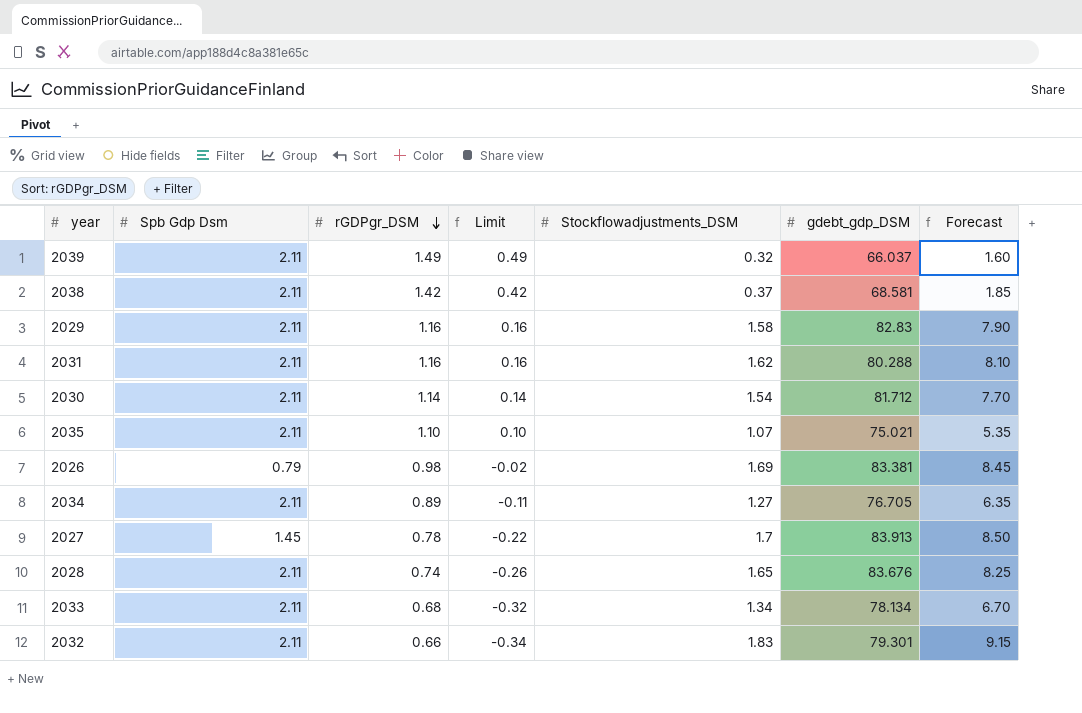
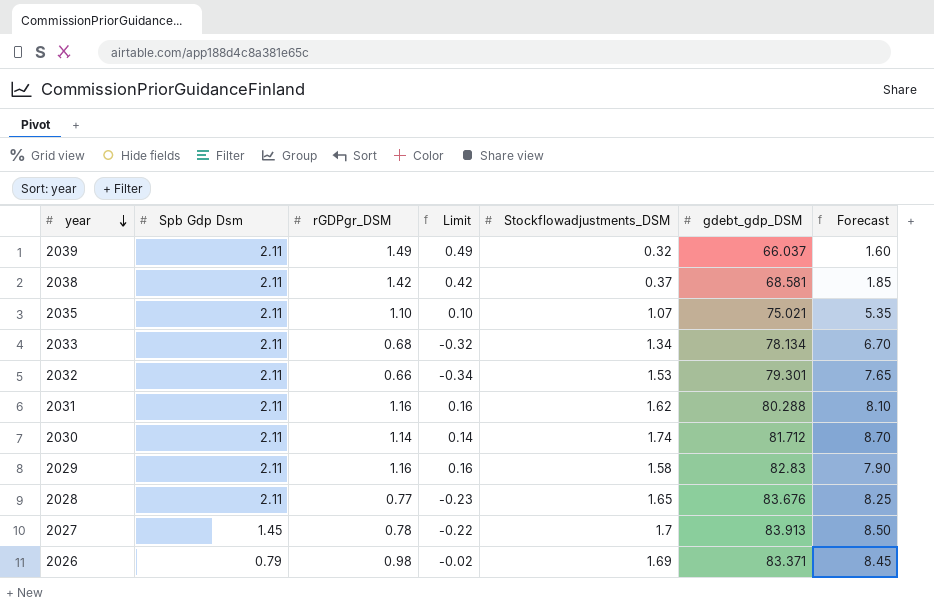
row order: rGDPgr_DSM descending -> year descending
row 2034: 2.11 | 0.89 | -0.11 | 1.27 | 76.705 | 6.35 -> none
2032 | Stockflowadjustments_DSM: 1.83 -> 1.53
2032 | Forecast: 9.15 -> 7.65
2030 | Stockflowadjustments_DSM: 1.54 -> 1.74
2030 | Forecast: 7.70 -> 8.70
2028 | rGDPgr_DSM: 0.74 -> 0.77
2028 | Limit: -0.26 -> -0.23
2026 | gdebt_gdp_DSM: 83.381 -> 83.371

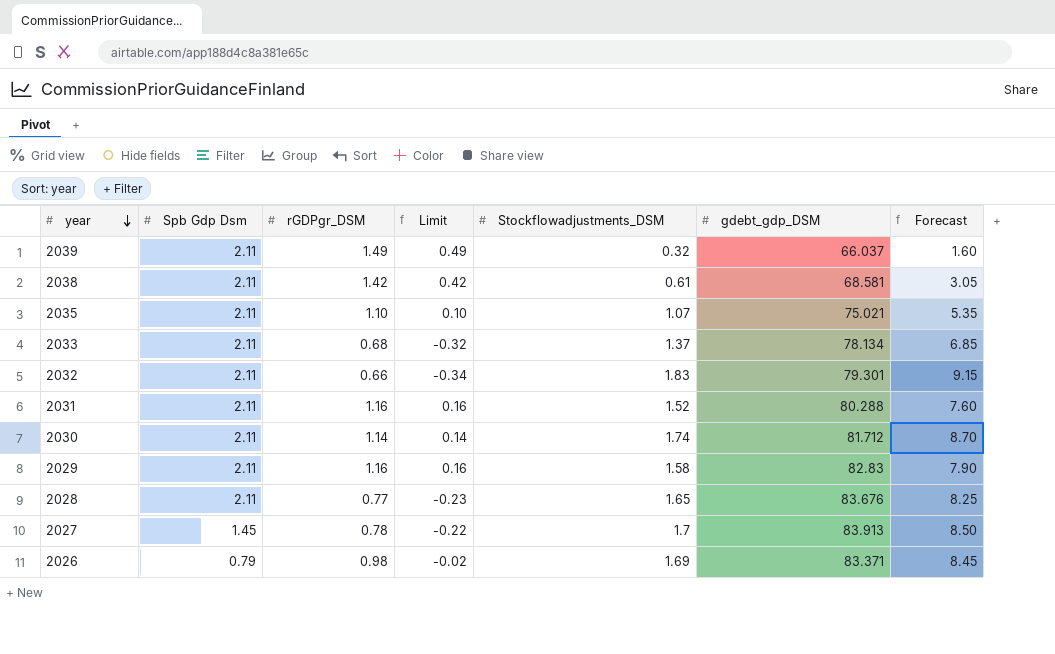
2038 | Stockflowadjustments_DSM: 0.37 -> 0.61
2038 | Forecast: 1.85 -> 3.05
2033 | Stockflowadjustments_DSM: 1.34 -> 1.37
2033 | Forecast: 6.70 -> 6.85
2032 | Stockflowadjustments_DSM: 1.53 -> 1.83
2032 | Forecast: 7.65 -> 9.15
2031 | Stockflowadjustments_DSM: 1.62 -> 1.52
2031 | Forecast: 8.10 -> 7.60

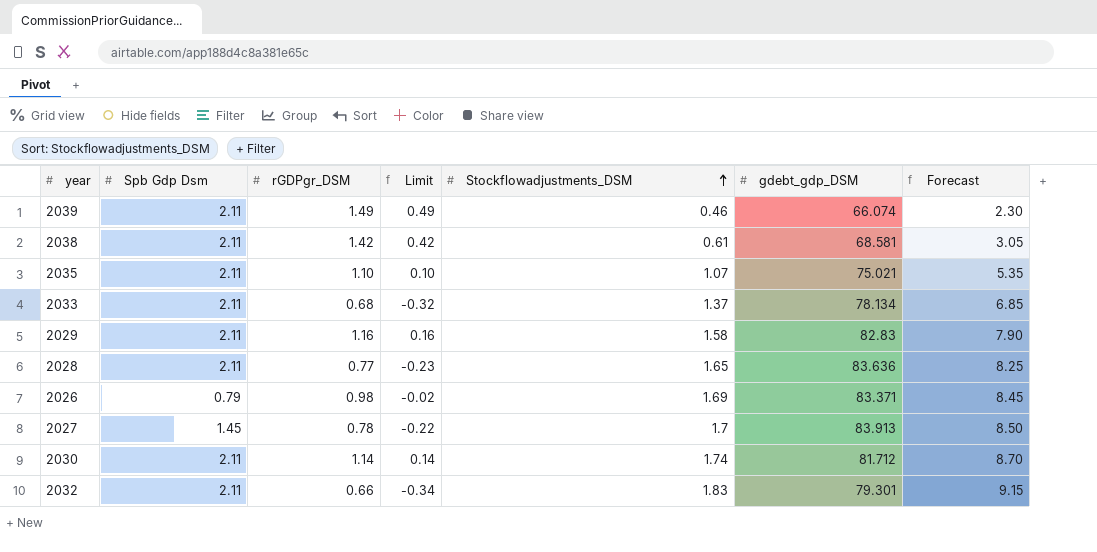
row order: year descending -> Stockflowadjustments_DSM ascending
row 2031: 2.11 | 1.16 | 0.16 | 1.52 | 80.288 | 7.60 -> none
2039 | Stockflowadjustments_DSM: 0.32 -> 0.46
2039 | gdebt_gdp_DSM: 66.037 -> 66.074
2039 | Forecast: 1.60 -> 2.30
2028 | gdebt_gdp_DSM: 83.676 -> 83.636

